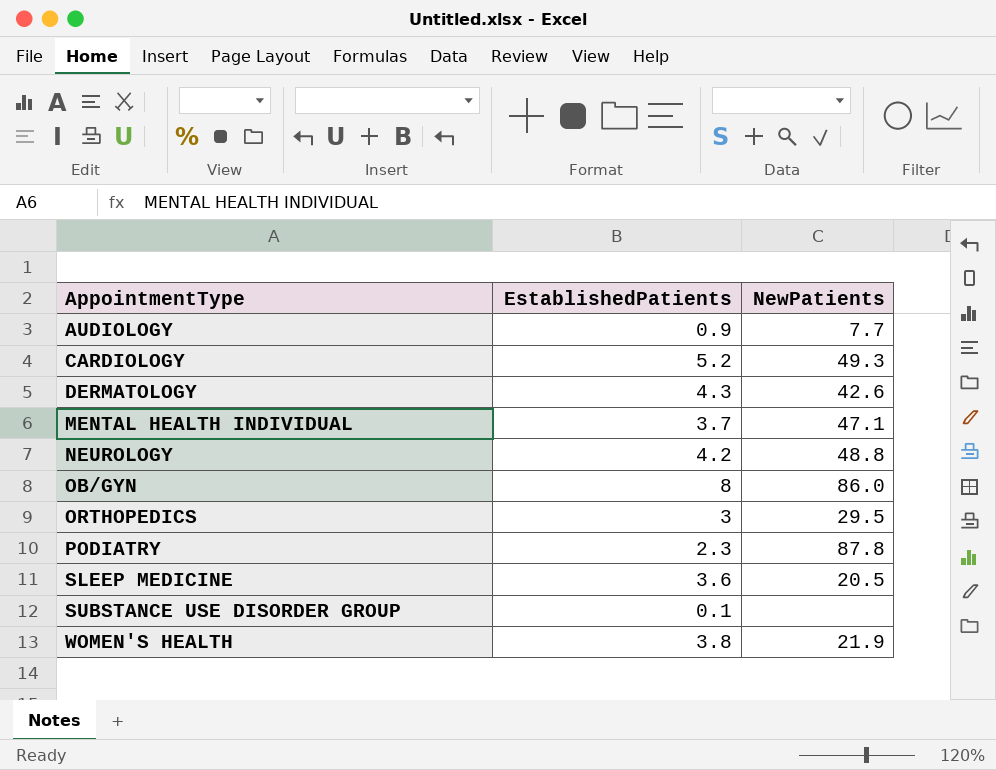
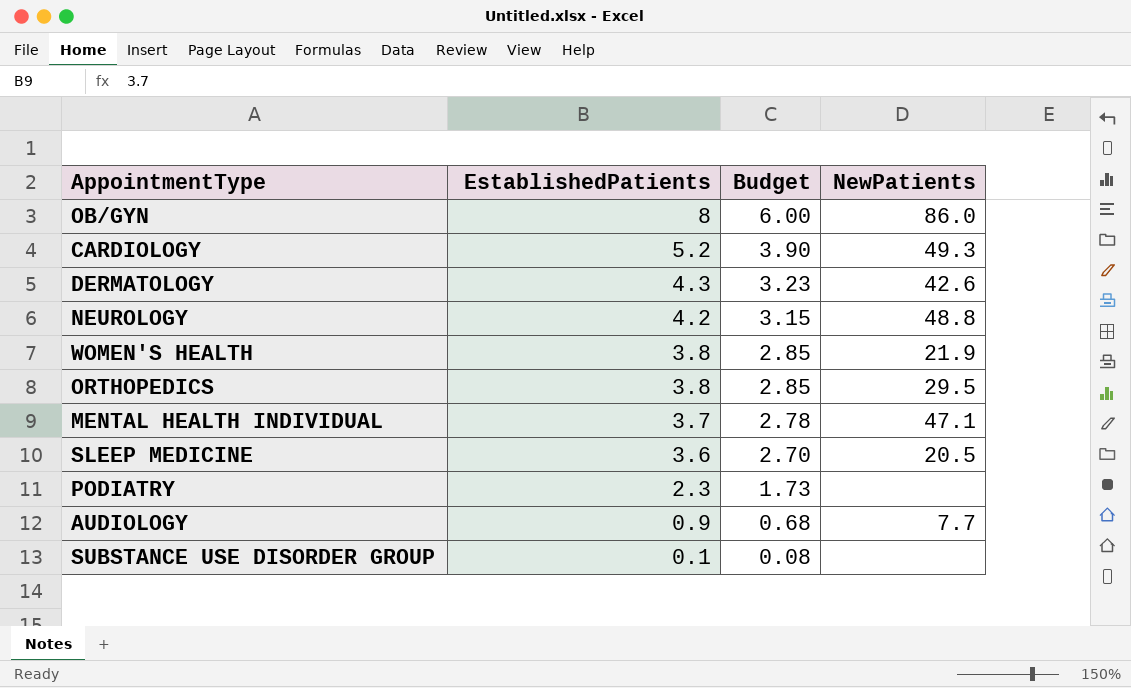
row order: AppointmentType ascending -> EstablishedPatients descending
column Budget | formula: none -> [EstablishedPatients] * 0.75
ORTHOPEDICS | EstablishedPatients: 3 -> 3.8
PODIATRY | NewPatients: 87.8 -> none

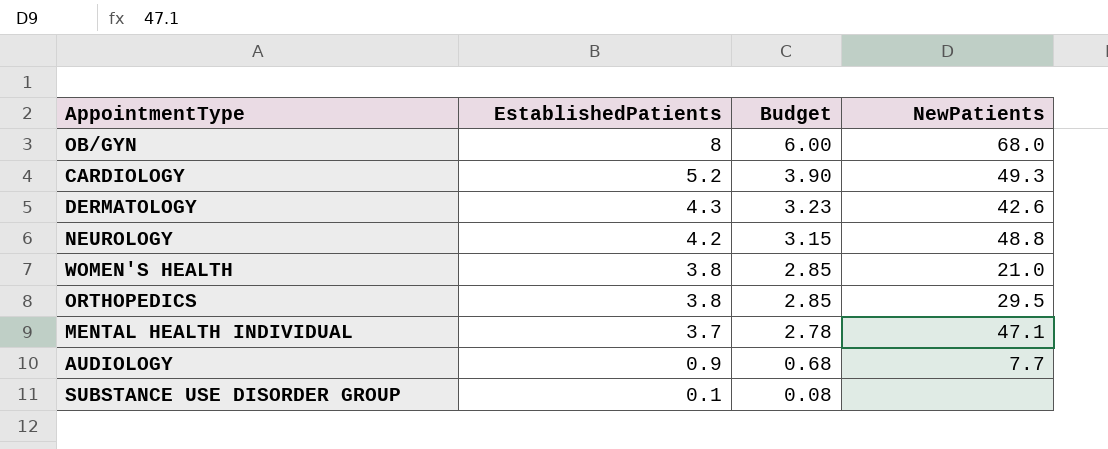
row SLEEP MEDICINE: 3.6 | 2.70 | 20.5 -> none
row PODIATRY: 2.3 | 1.73 | none -> none
OB/GYN | NewPatients: 86.0 -> 68.0
WOMEN'S HEALTH | NewPatients: 21.9 -> 21.0

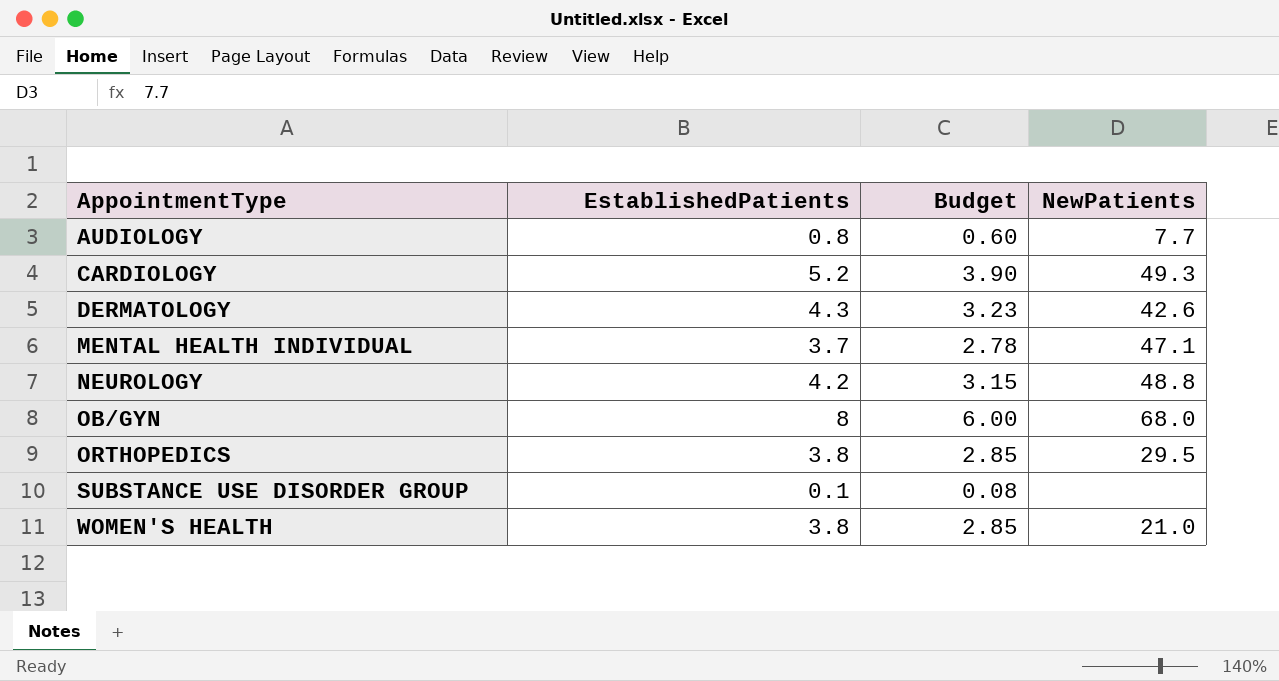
row order: EstablishedPatients descending -> AppointmentType ascending
AUDIOLOGY | EstablishedPatients: 0.9 -> 0.8
AUDIOLOGY | Budget: 0.68 -> 0.60

